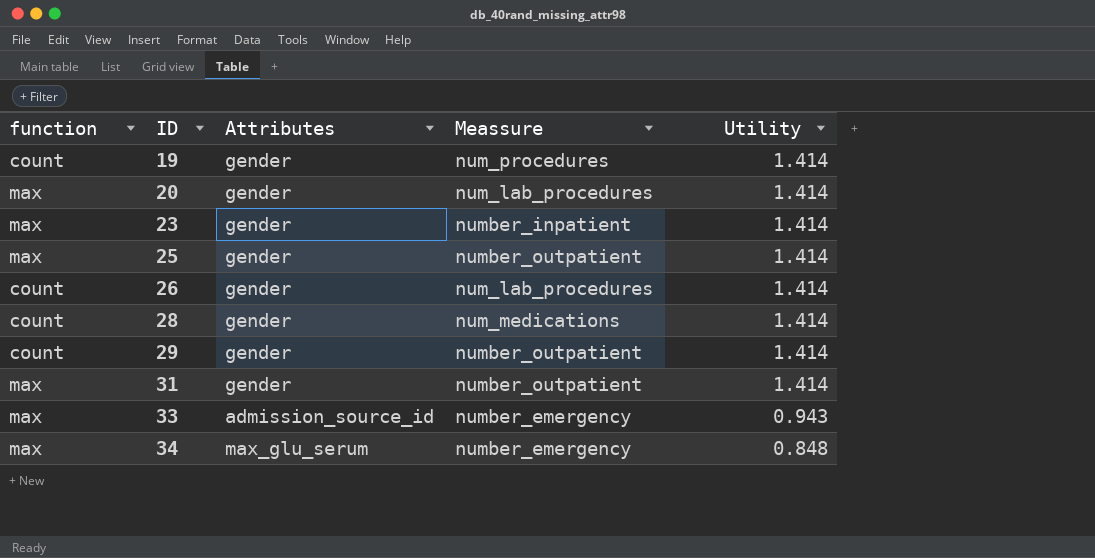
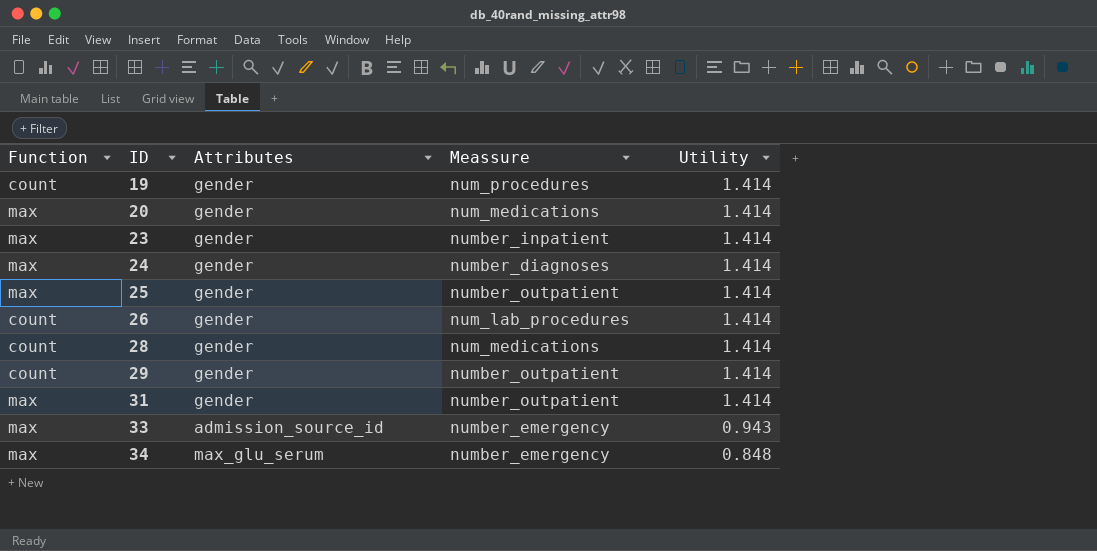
column name: function -> Function
20 | Meassure: num_lab_procedures -> num_medications
row 24: none -> max | gender | number_diagnoses | 1.414

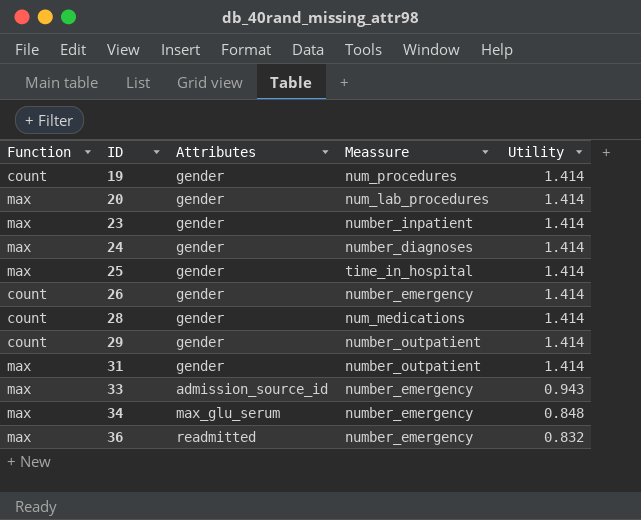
20 | Meassure: num_medications -> num_lab_procedures
25 | Meassure: number_outpatient -> time_in_hospital
26 | Meassure: num_lab_procedures -> number_emergency
row 36: none -> max | readmitted | number_emergency | 0.832

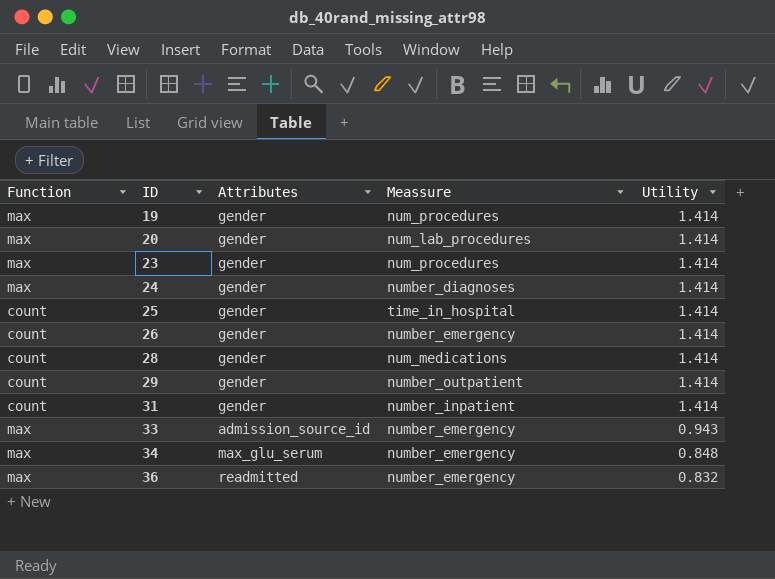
19 | Function: count -> max
23 | Meassure: number_inpatient -> num_procedures
25 | Function: max -> count
31 | Function: max -> count
31 | Meassure: number_outpatient -> number_inpatient

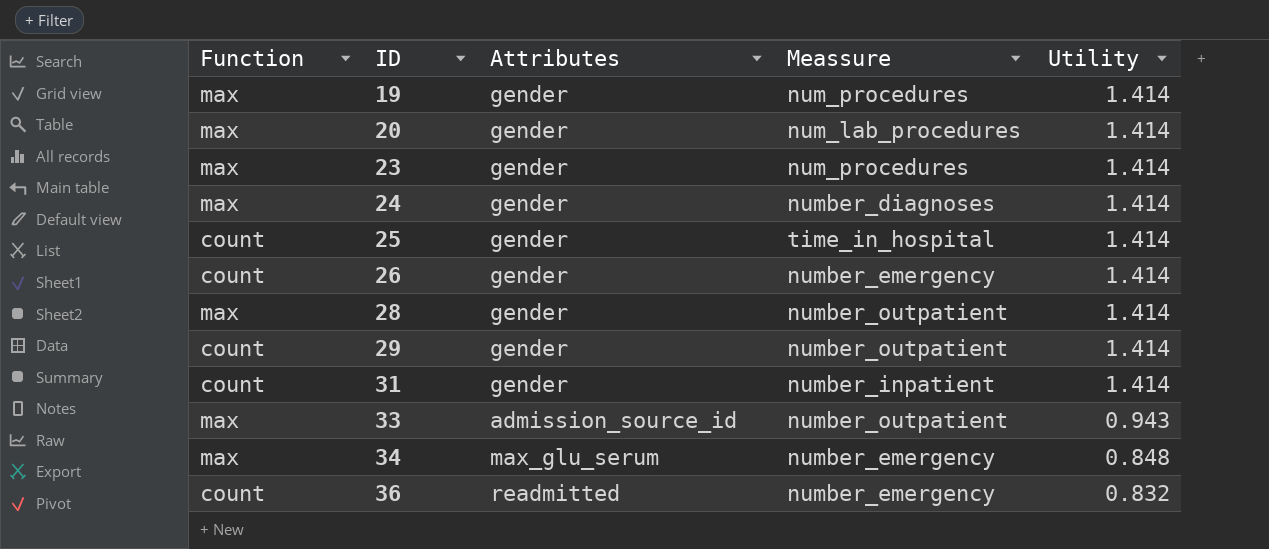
28 | Function: count -> max
28 | Meassure: num_medications -> number_outpatient
33 | Meassure: number_emergency -> number_outpatient
36 | Function: max -> count

